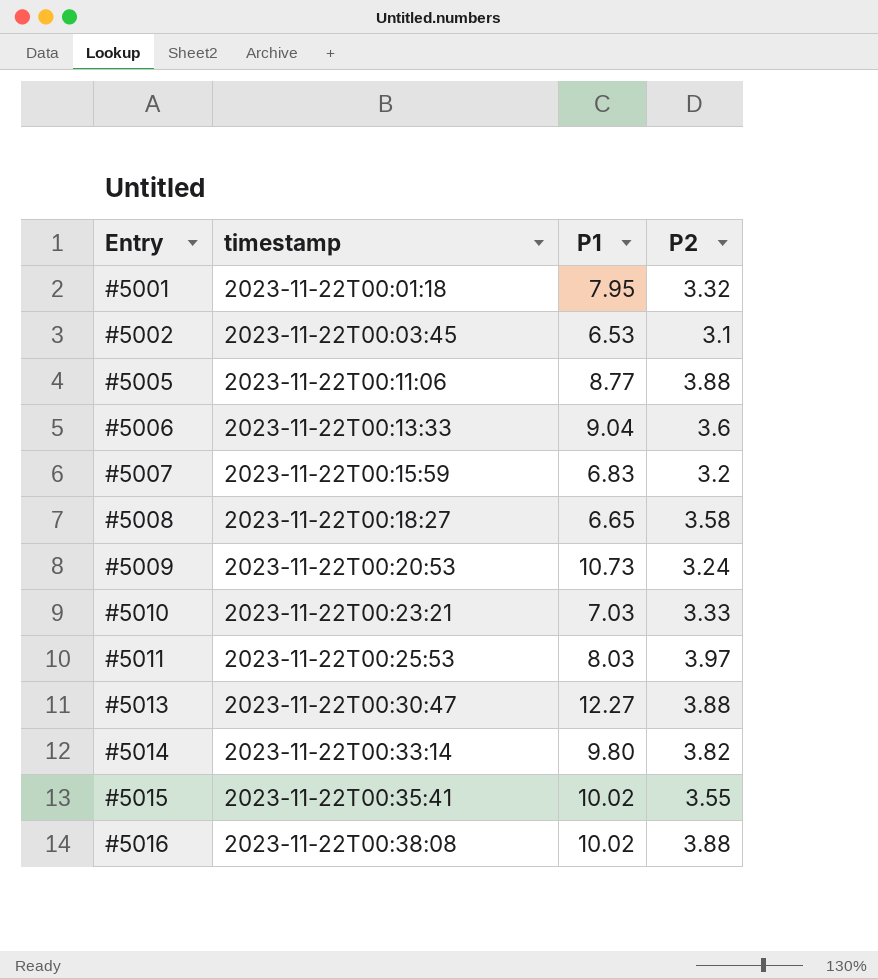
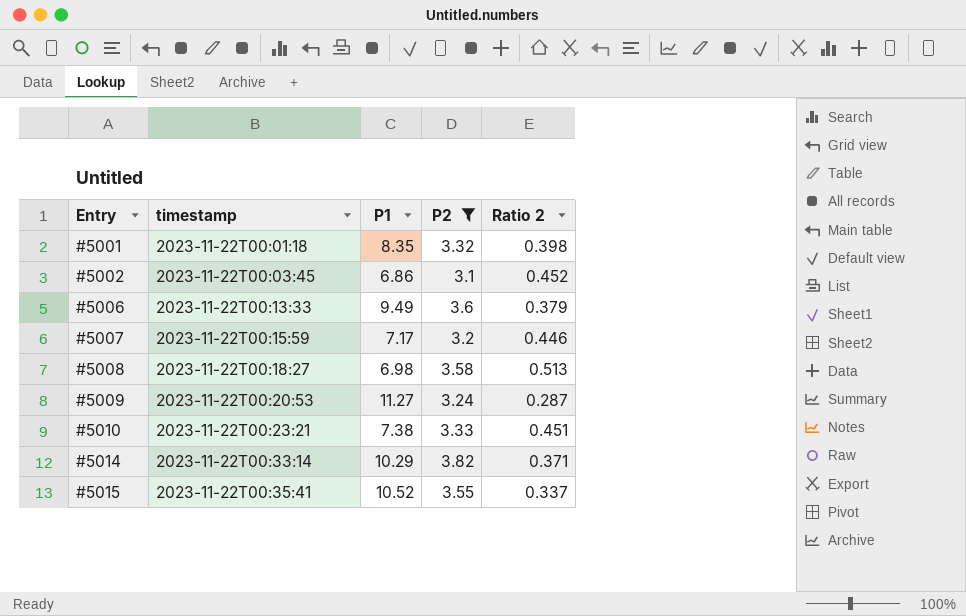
filter: none -> P2 <= 3.82
column Ratio 2 | formula: none -> [P2] / [P1]
#5001 | P1: 7.95 -> 8.35
#5002 | P1: 6.53 -> 6.86
#5006 | P1: 9.04 -> 9.49
#5007 | P1: 6.83 -> 7.17
#5008 | P1: 6.65 -> 6.98
#5009 | P1: 10.73 -> 11.27
#5010 | P1: 7.03 -> 7.38
#5014 | P1: 9.80 -> 10.29
#5015 | P1: 10.02 -> 10.52

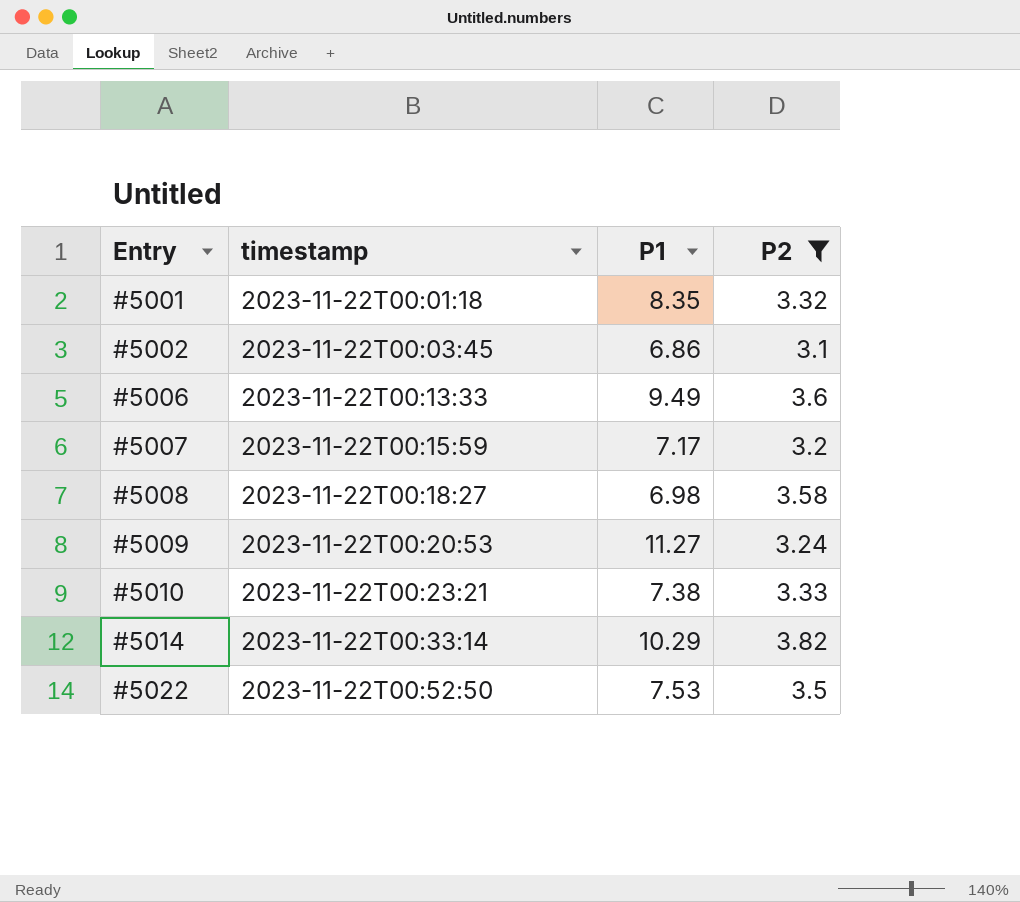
column Ratio 2 | formula: [P2] / [P1] -> none
row #5015: 2023-11-22T00:35:41 | 10.52 | 3.55 | 0.337 -> none
row #5022: none -> 2023-11-22T00:52:50 | 7.53 | 3.5

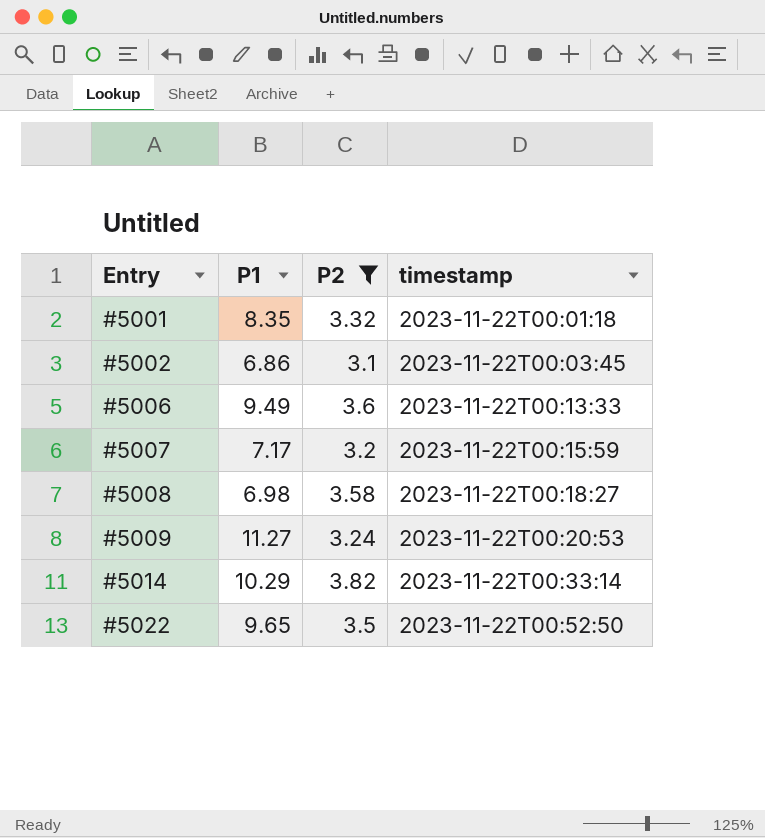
column timestamp | position: 2 -> 4
row #5010: 2023-11-22T00:23:21 | 7.38 | 3.33 -> none
#5022 | P1: 7.53 -> 9.65

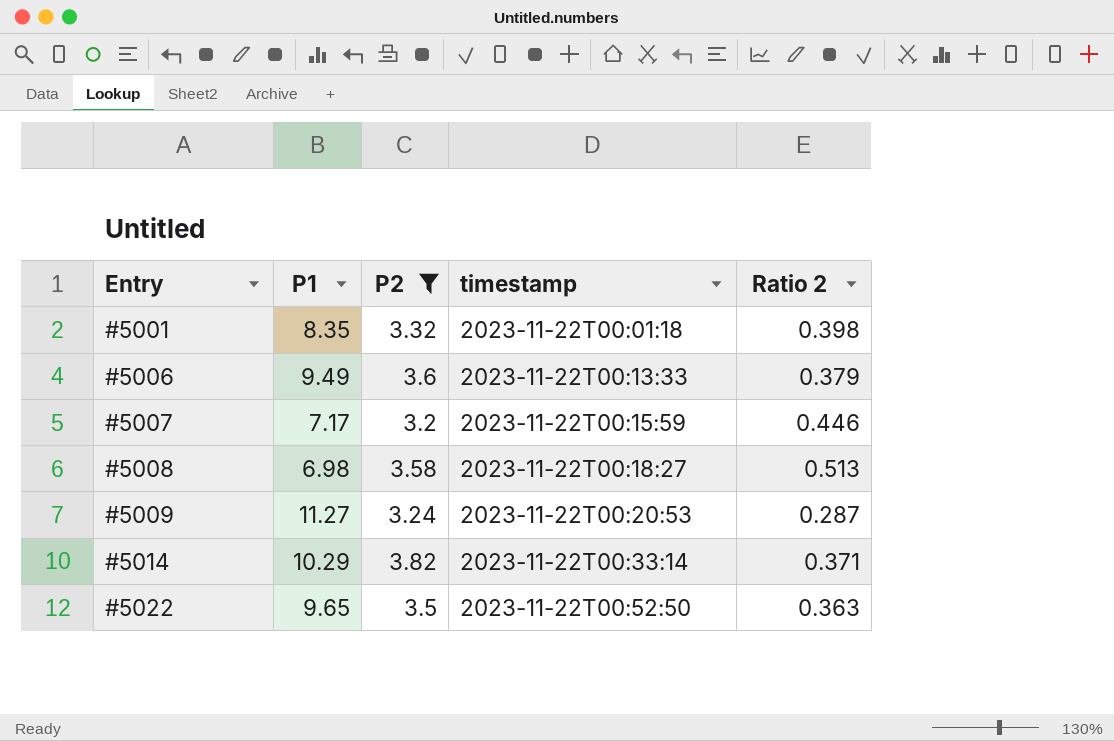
column Ratio 2 | formula: none -> [P2] / [P1]
row #5002: 6.86 | 3.1 | 2023-11-22T00:03:45 -> none

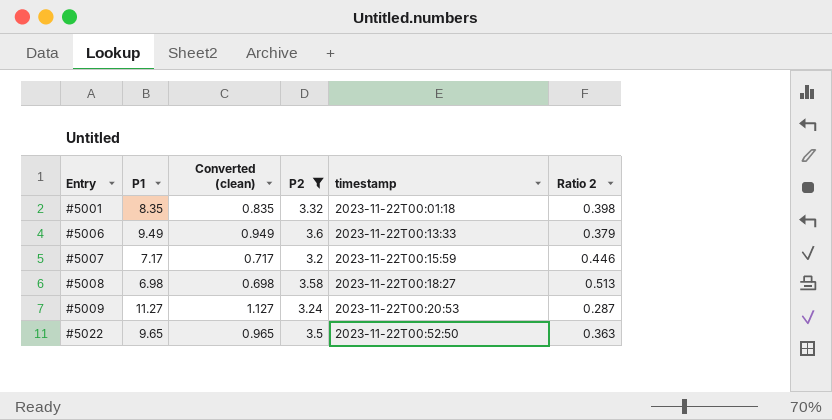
column Converted (clean) | formula: none -> [P1] * 0.1
row #5014: 10.29 | 3.82 | 2023-11-22T00:33:14 | 0.371 -> none

